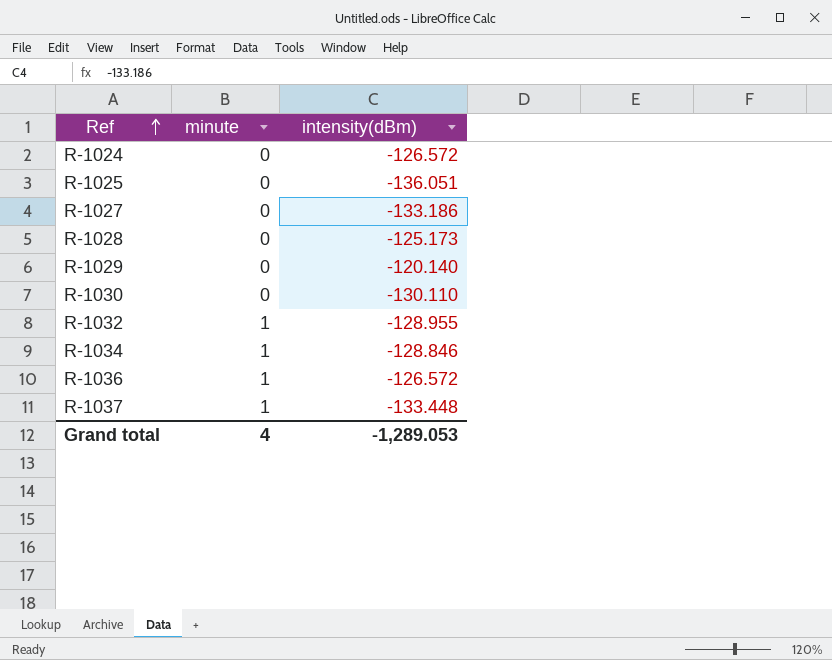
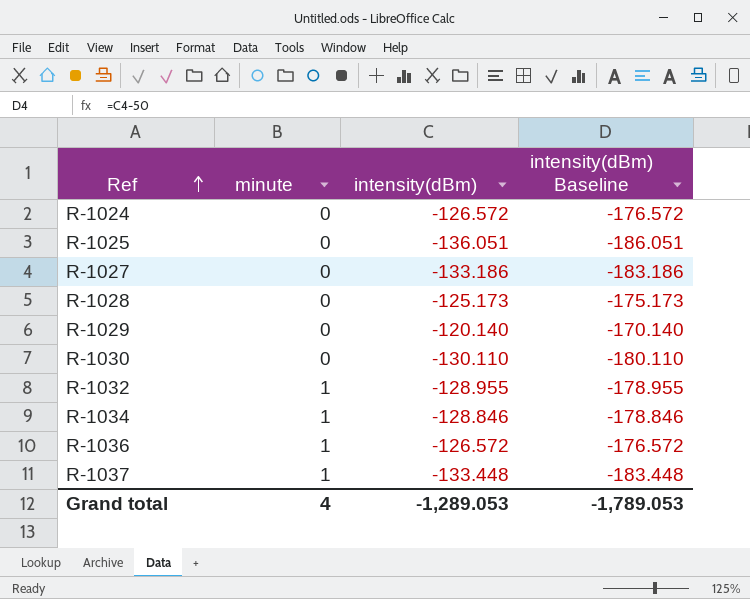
column intensity(dBm) Baseline | formula: none -> [intensity(dBm)] - 50

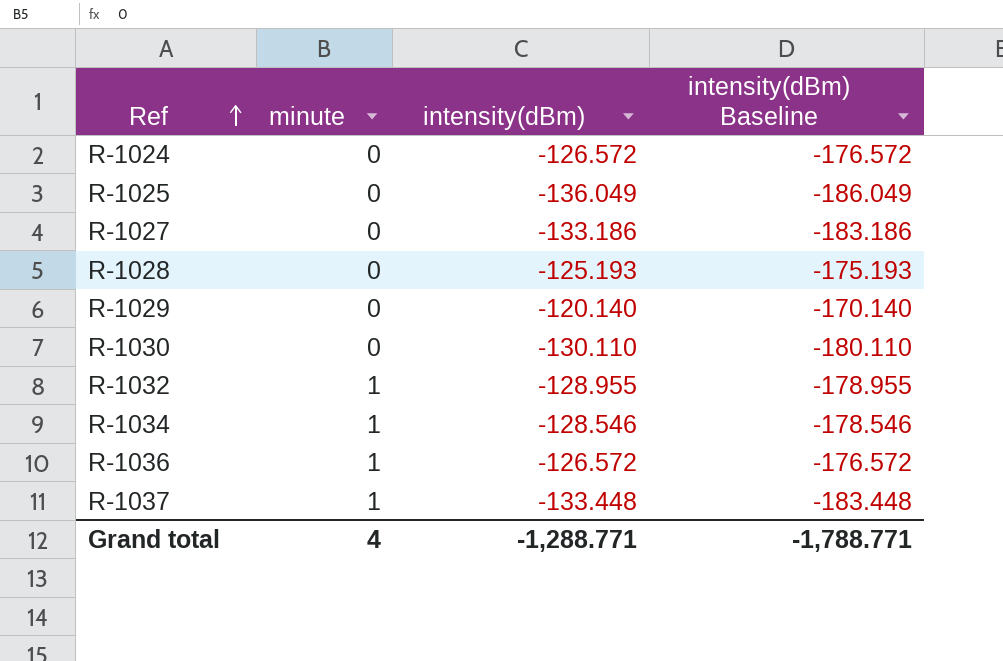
R-1025 | intensity(dBm): -136.051 -> -136.049
R-1025 | intensity(dBm) Baseline: -186.051 -> -186.049
R-1028 | intensity(dBm): -125.173 -> -125.193
R-1028 | intensity(dBm) Baseline: -175.173 -> -175.193
R-1034 | intensity(dBm): -128.846 -> -128.546
R-1034 | intensity(dBm) Baseline: -178.846 -> -178.546
Grand total | intensity(dBm): -1,289.053 -> -1,288.771
Grand total | intensity(dBm) Baseline: -1,789.053 -> -1,788.771

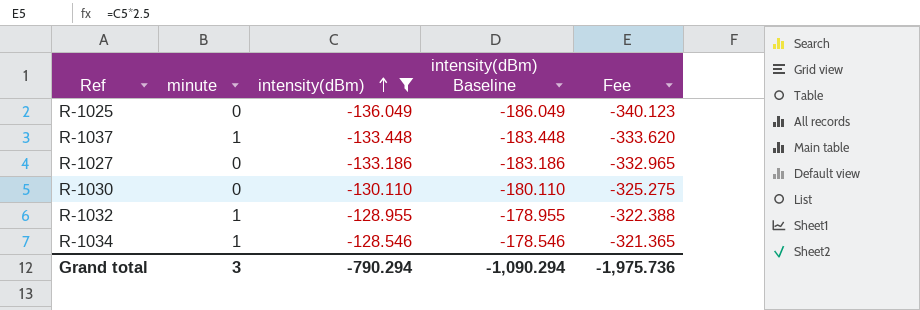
filter: none -> intensity(dBm) <= -128.546
row order: Ref ascending -> intensity(dBm) ascending
column Fee | formula: none -> [intensity(dBm)] * 2.5
Grand total | minute: 4 -> 3
Grand total | intensity(dBm): -1,288.771 -> -790.294
Grand total | intensity(dBm) Baseline: -1,788.771 -> -1,090.294

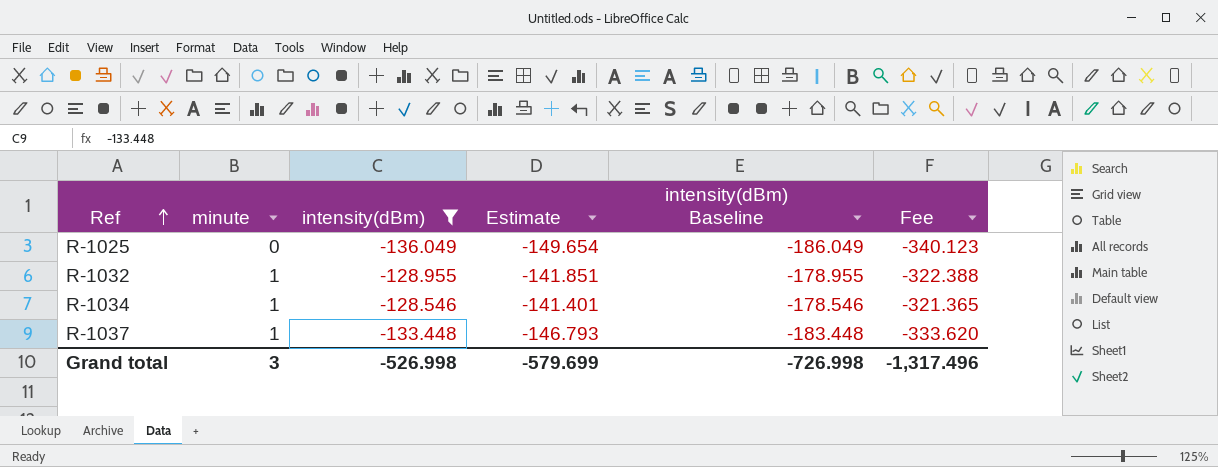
row order: intensity(dBm) ascending -> Ref ascending
column Estimate | formula: none -> [intensity(dBm)] * 1.1
row R-1027: 0 | -133.186 | -183.186 | -332.965 -> none
row R-1030: 0 | -130.110 | -180.110 | -325.275 -> none
Grand total | intensity(dBm): -790.294 -> -526.998
Grand total | intensity(dBm) Baseline: -1,090.294 -> -726.998
Grand total | Fee: -1,975.736 -> -1,317.496

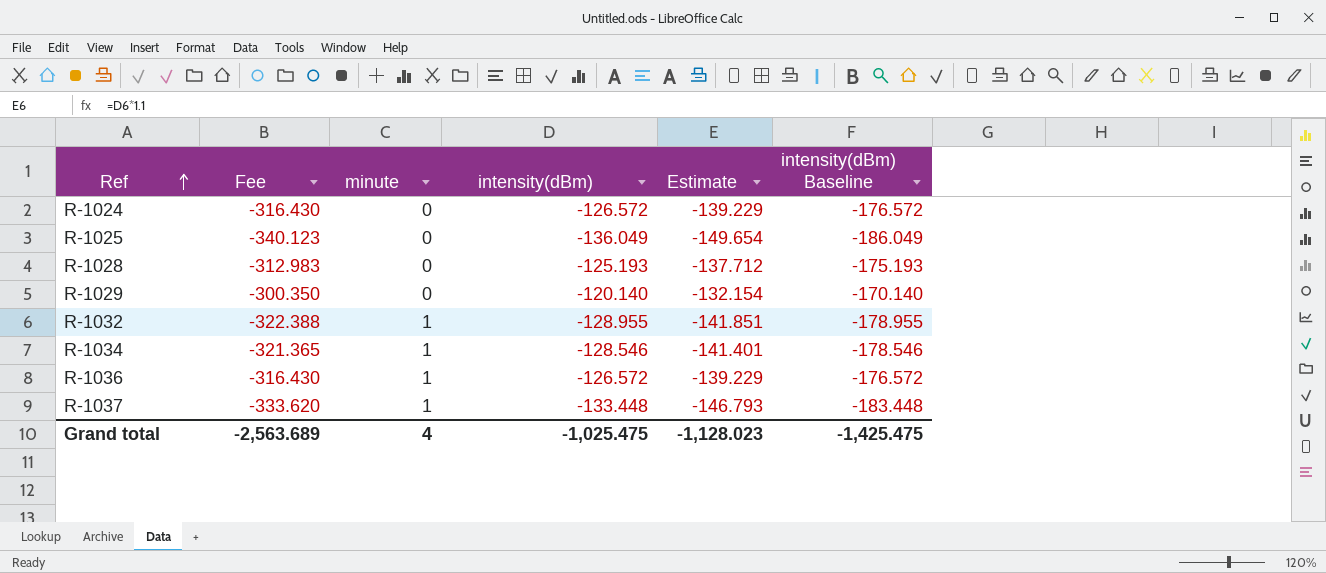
filter: intensity(dBm) <= -128.546 -> none
column Fee | position: 6 -> 2
Grand total | Fee: -1,317.496 -> -2,563.689
Grand total | minute: 3 -> 4
Grand total | intensity(dBm): -526.998 -> -1,025.475
Grand total | Estimate: -579.699 -> -1,128.023
Grand total | intensity(dBm) Baseline: -726.998 -> -1,425.475

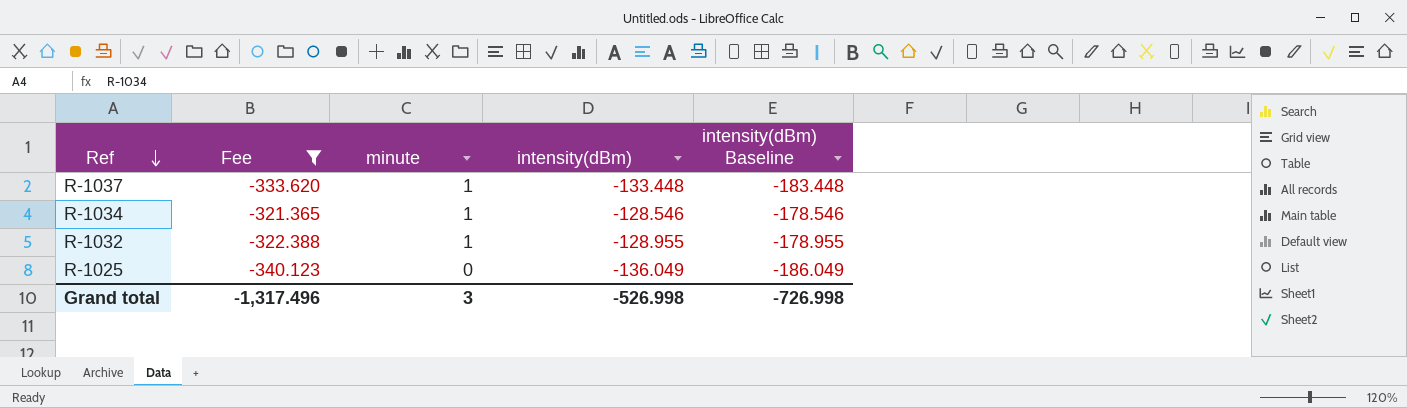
filter: none -> Fee <= -321.365
row order: Ref ascending -> Ref descending
column Estimate | formula: [intensity(dBm)] * 1.1 -> none
Grand total | Fee: -2,563.689 -> -1,317.496
Grand total | minute: 4 -> 3
Grand total | intensity(dBm): -1,025.475 -> -526.998
Grand total | intensity(dBm) Baseline: -1,425.475 -> -726.998

